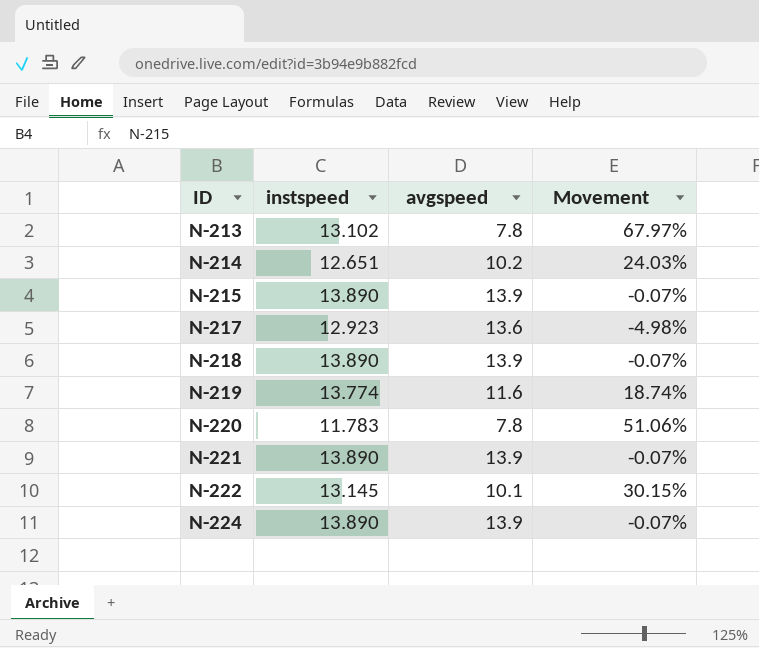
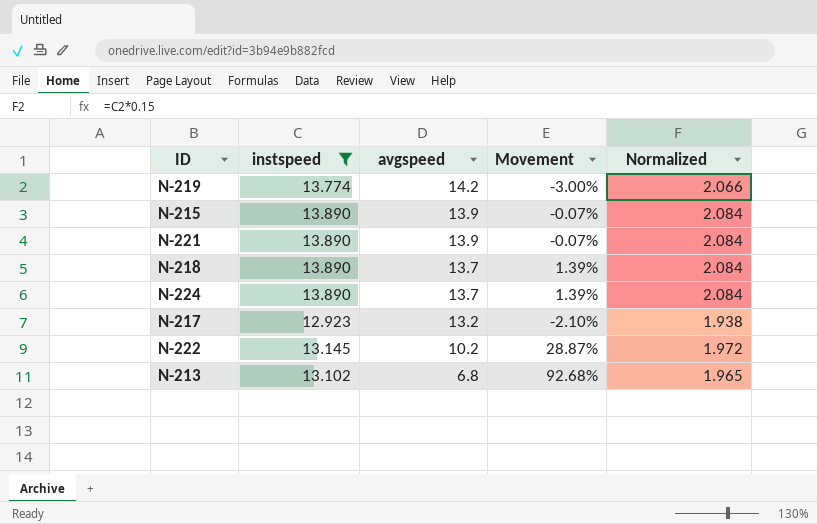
filter: none -> instspeed >= 12.923
row order: ID ascending -> avgspeed descending
column Normalized | formula: none -> [instspeed] * 0.15
N-219 | avgspeed: 11.6 -> 14.2
N-219 | Movement: 18.74% -> -3.00%
N-218 | avgspeed: 13.9 -> 13.7
N-218 | Movement: -0.07% -> 1.39%
N-224 | avgspeed: 13.9 -> 13.7
N-224 | Movement: -0.07% -> 1.39%
N-217 | avgspeed: 13.6 -> 13.2
N-217 | Movement: -4.98% -> -2.10%
N-222 | avgspeed: 10.1 -> 10.2
N-222 | Movement: 30.15% -> 28.87%
N-213 | avgspeed: 7.8 -> 6.8
N-213 | Movement: 67.97% -> 92.68%

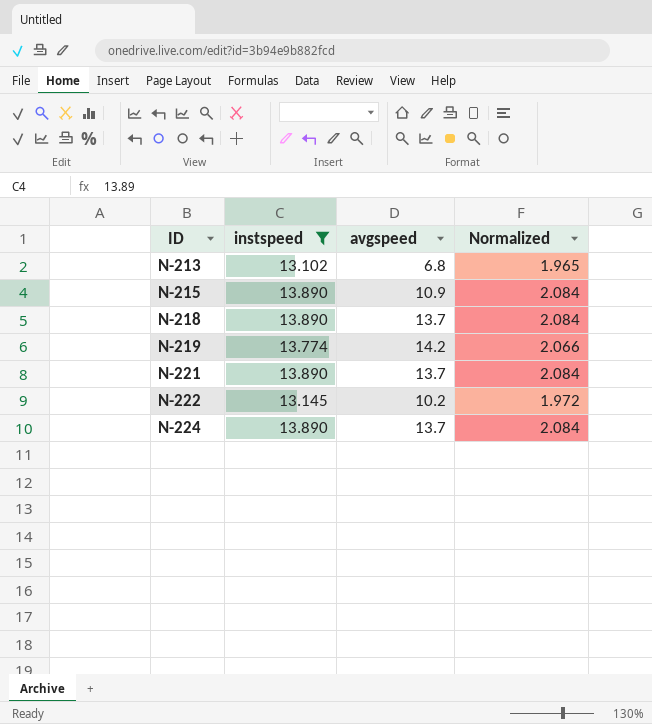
row order: avgspeed descending -> ID ascending
column Movement | formula: ([instspeed] - [avgspeed]) / [avgspeed] -> none
row N-217: 12.923 | 13.2 | -2.10% | 1.938 -> none
N-215 | avgspeed: 13.9 -> 10.9
N-221 | avgspeed: 13.9 -> 13.7

